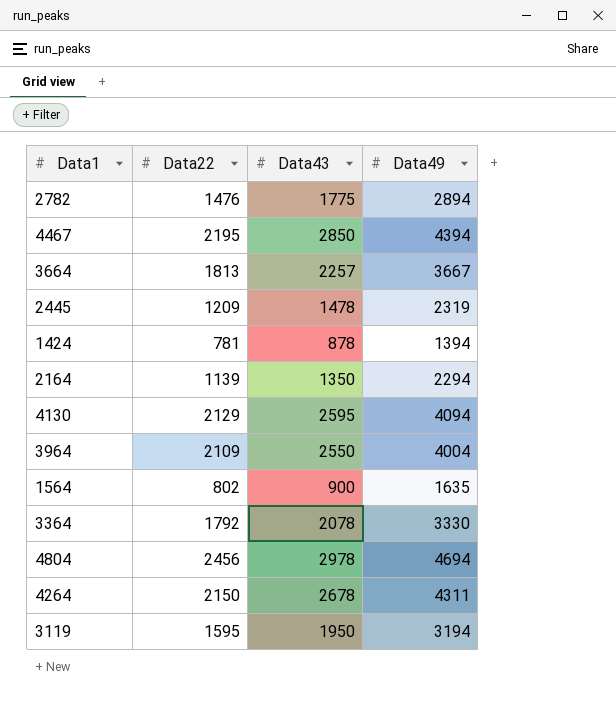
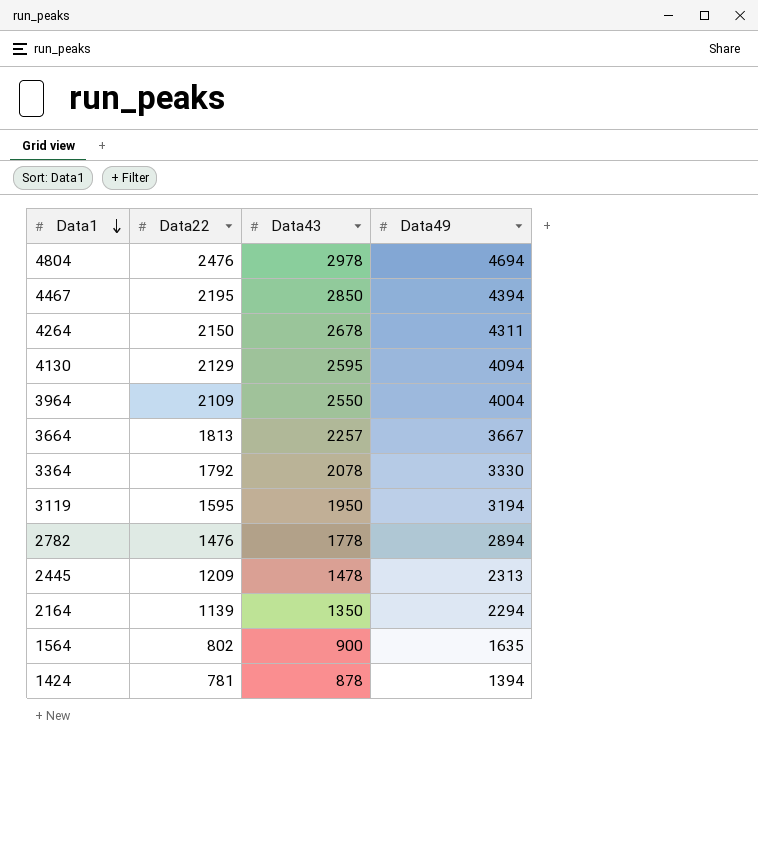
row order: none -> Data1 descending
4804 | Data22: 2456 -> 2476
2782 | Data43: 1775 -> 1778
2445 | Data49: 2319 -> 2313

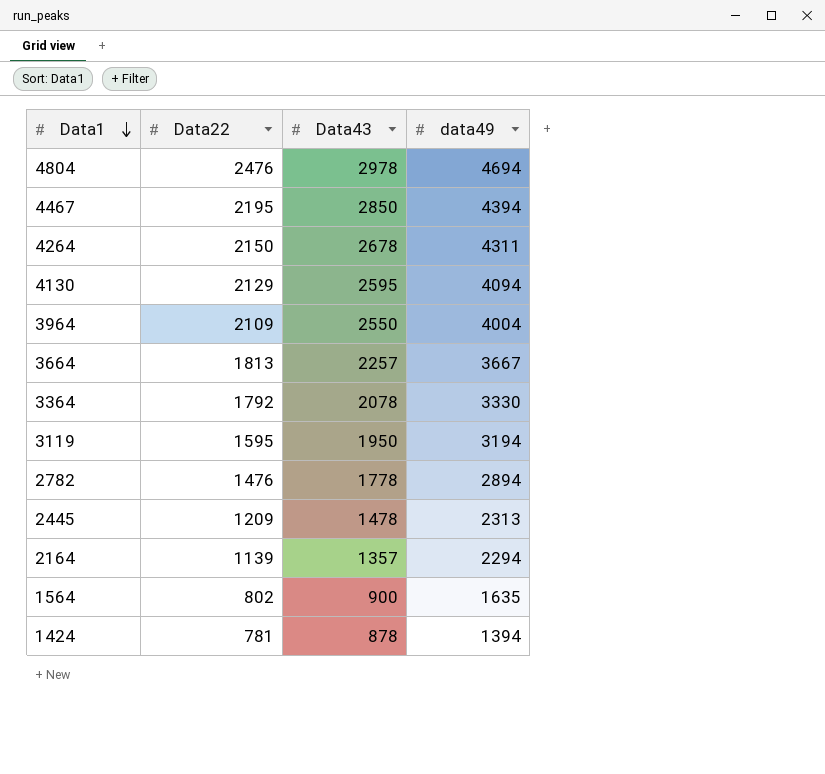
column name: Data49 -> data49
2164 | Data43: 1350 -> 1357

